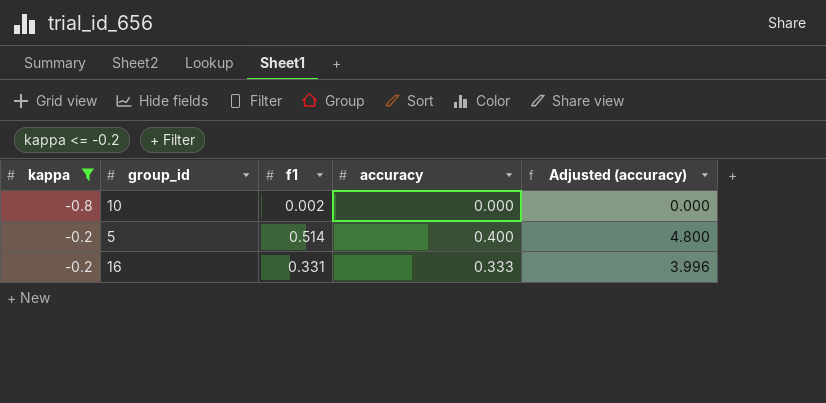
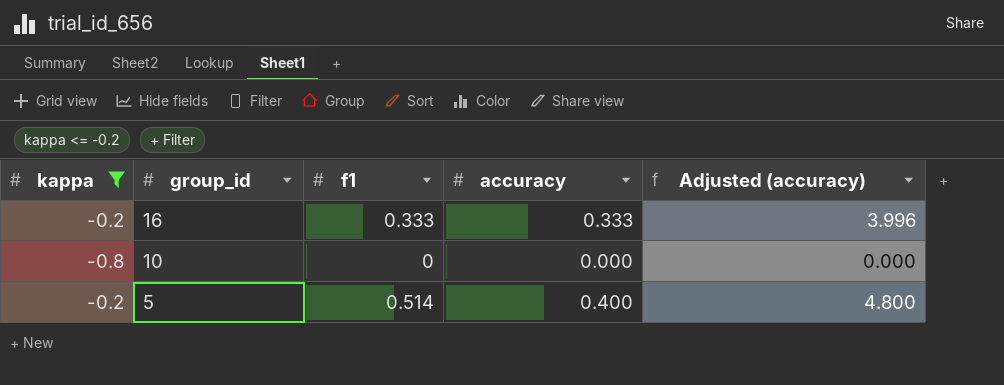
row order: kappa ascending -> group_id descending
16 | f1: 0.331 -> 0.333
10 | f1: 0.002 -> 0

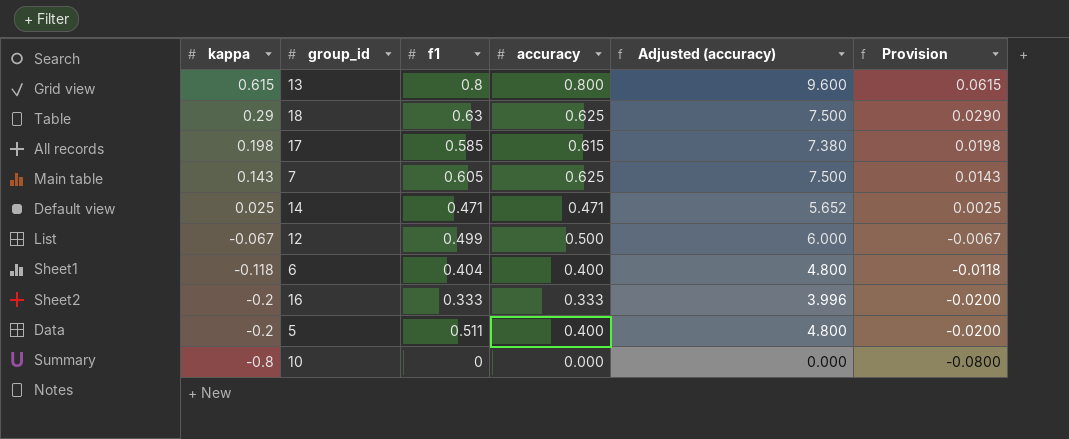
filter: kappa <= -0.2 -> none
row order: group_id descending -> kappa descending
column Provision | formula: none -> [kappa] * 0.1
5 | f1: 0.514 -> 0.511

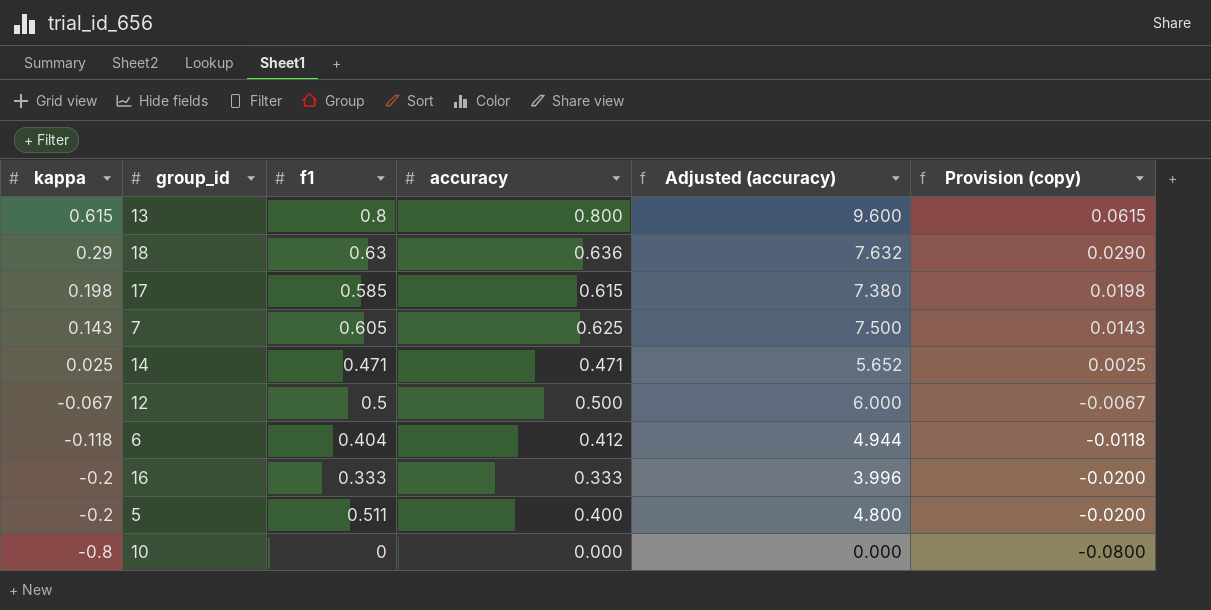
column name: Provision -> Provision (copy)
18 | accuracy: 0.625 -> 0.636
18 | Adjusted (accuracy): 7.500 -> 7.632
12 | f1: 0.499 -> 0.5
6 | accuracy: 0.400 -> 0.412
6 | Adjusted (accuracy): 4.800 -> 4.944

